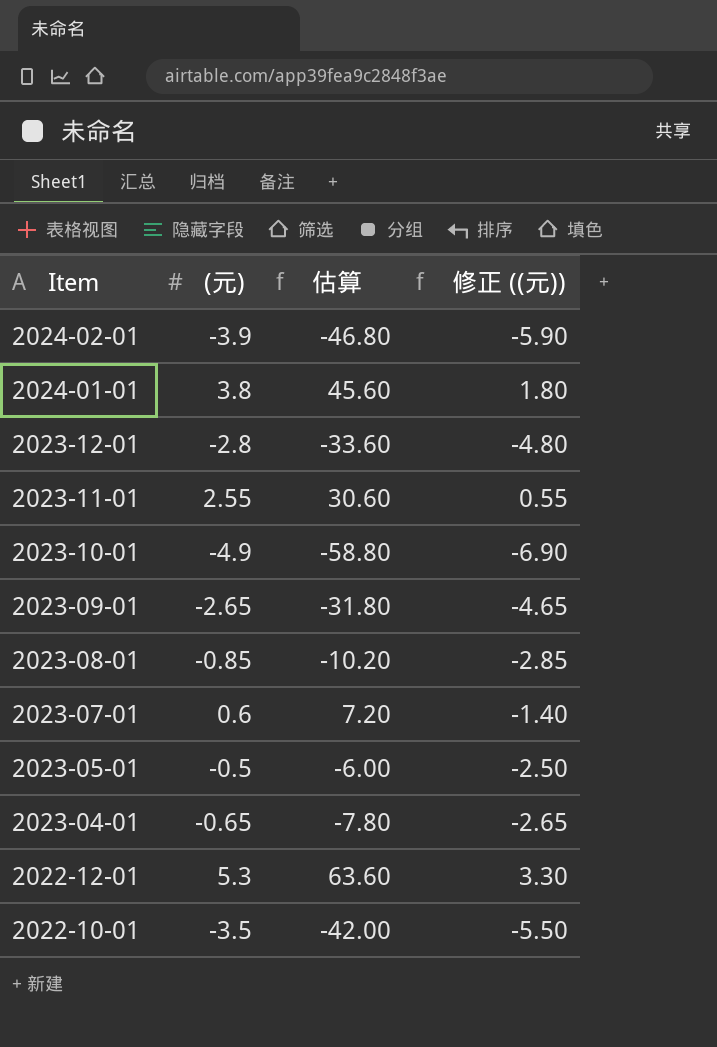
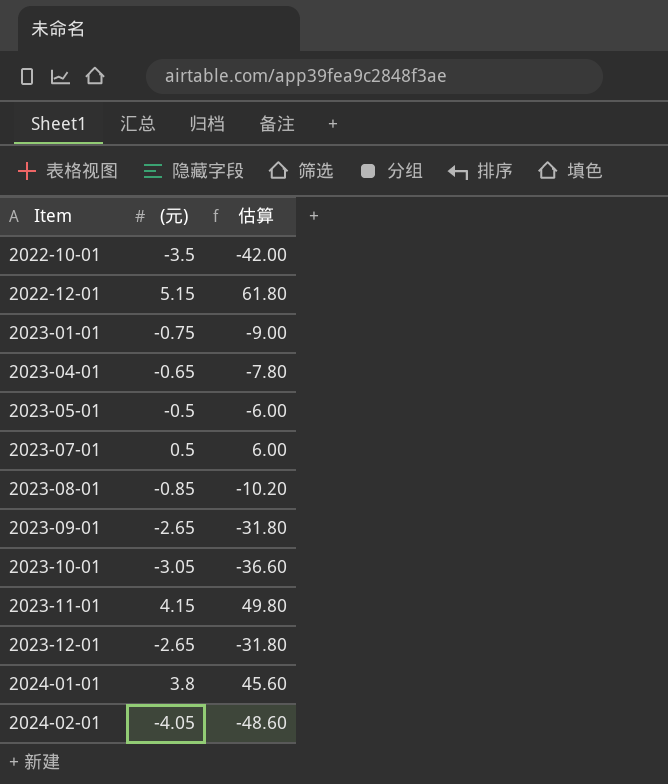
row order: Item descending -> Item ascending
column 修正 ((元)) | formula: [(元)] - 2 -> none
2022-12-01 | (元): 5.3 -> 5.15
2022-12-01 | 估算: 63.60 -> 61.80
row 2023-01-01: none -> -0.75 | -9.00
2023-07-01 | (元): 0.6 -> 0.5
2023-07-01 | 估算: 7.20 -> 6.00
2023-10-01 | (元): -4.9 -> -3.05
2023-10-01 | 估算: -58.80 -> -36.60
2023-11-01 | (元): 2.55 -> 4.15
2023-11-01 | 估算: 30.60 -> 49.80
2023-12-01 | (元): -2.8 -> -2.65
2023-12-01 | 估算: -33.60 -> -31.80
2024-02-01 | (元): -3.9 -> -4.05
2024-02-01 | 估算: -46.80 -> -48.60

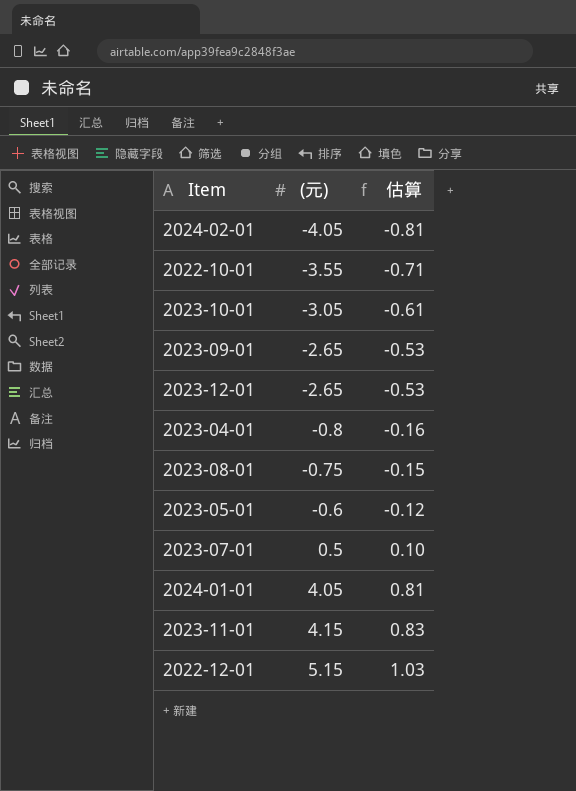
row order: Item ascending -> (元) ascending
column 估算 | formula: [(元)] * 12 -> [(元)] * 0.2
row 2023-01-01: -0.75 | -9.00 -> none
2022-10-01 | (元): -3.5 -> -3.55
2023-04-01 | (元): -0.65 -> -0.8
2023-08-01 | (元): -0.85 -> -0.75
2023-05-01 | (元): -0.5 -> -0.6
2024-01-01 | (元): 3.8 -> 4.05

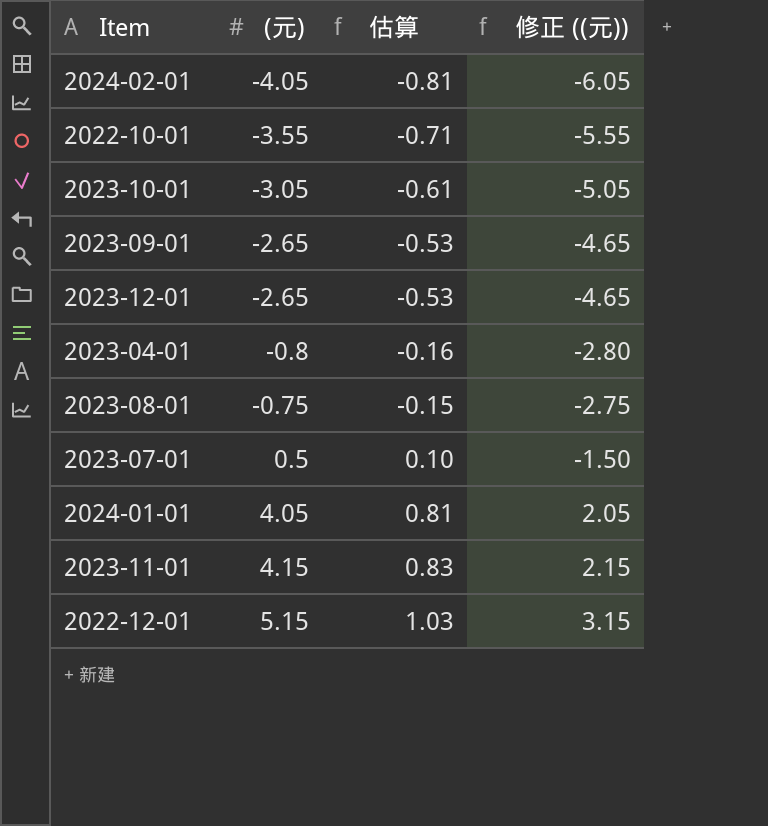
column 修正 ((元)) | formula: none -> [(元)] - 2
row 2023-05-01: -0.6 | -0.12 -> none

